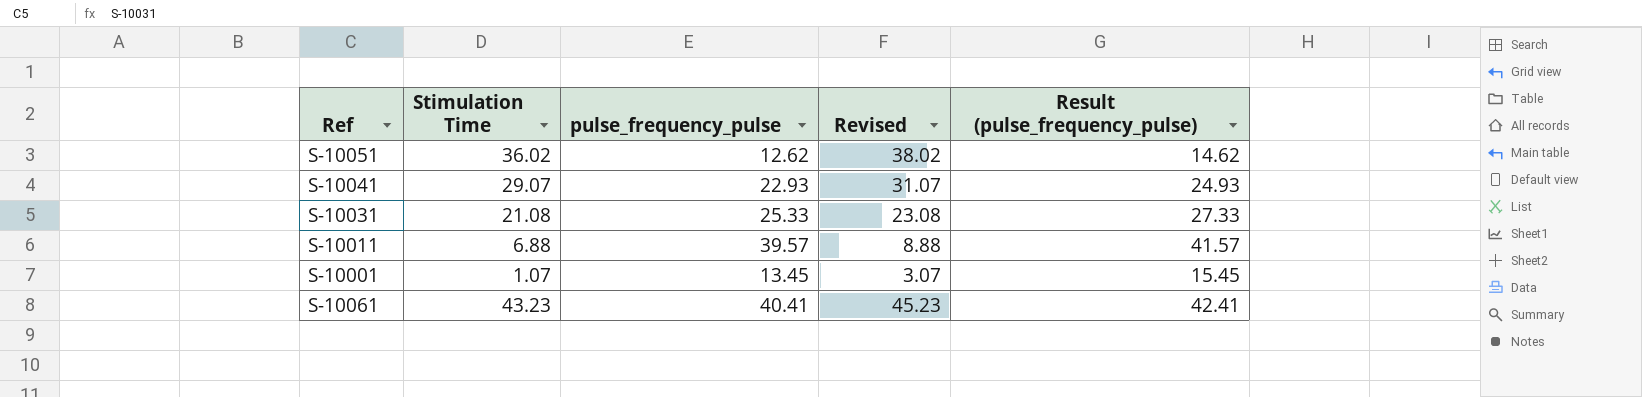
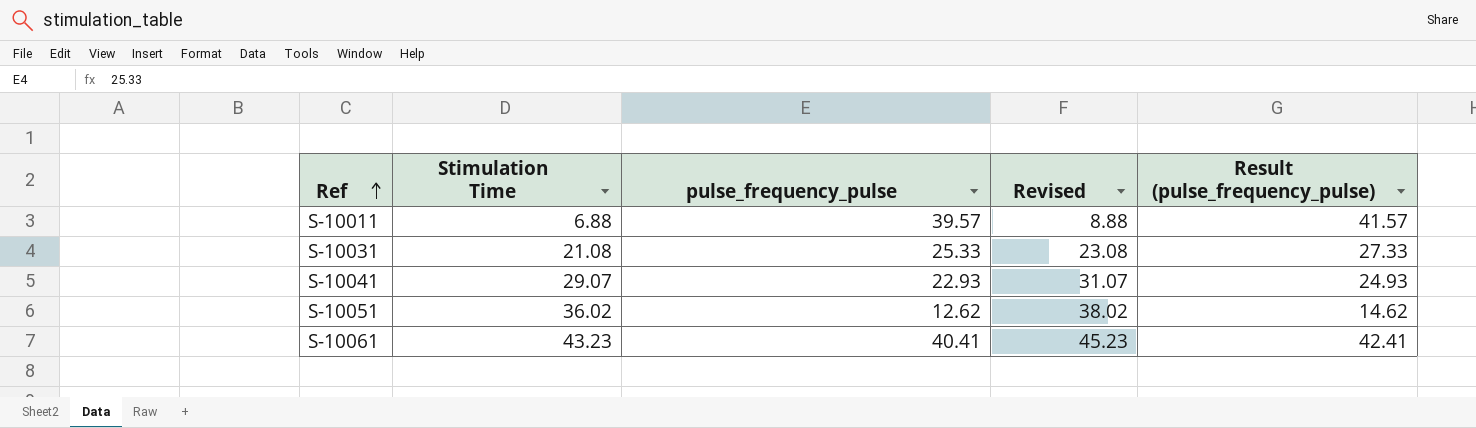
row order: none -> Ref ascending
row S-10001: 1.07 | 13.45 | 3.07 | 15.45 -> none

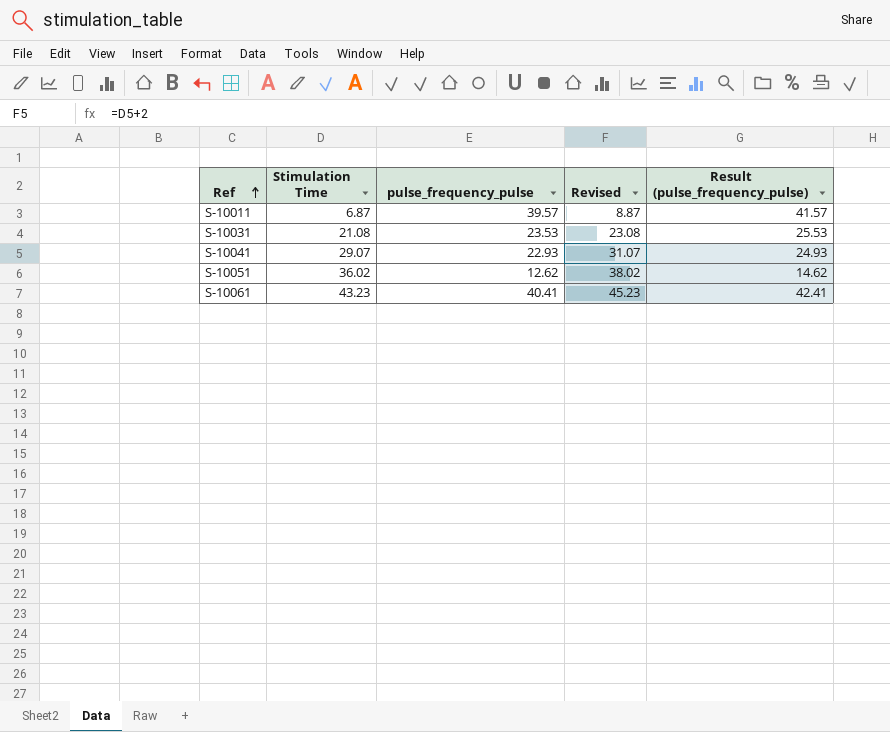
S-10011 | Stimulation Time: 6.88 -> 6.87
S-10011 | Revised: 8.88 -> 8.87
S-10031 | pulse_frequency_pulse: 25.33 -> 23.53
S-10031 | Result (pulse_frequency_pulse): 27.33 -> 25.53

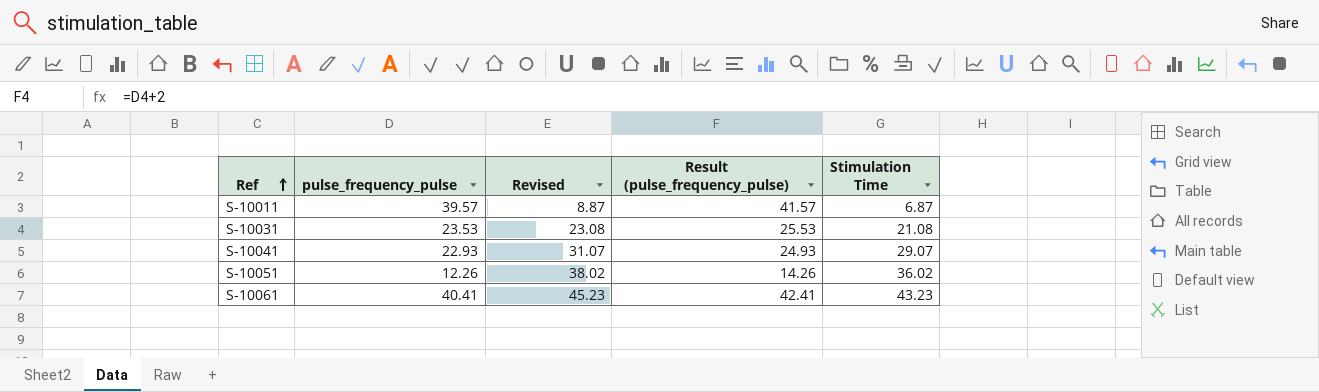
column Stimulation Time | position: 2 -> 5
S-10051 | pulse_frequency_pulse: 12.62 -> 12.26
S-10051 | Result (pulse_frequency_pulse): 14.62 -> 14.26

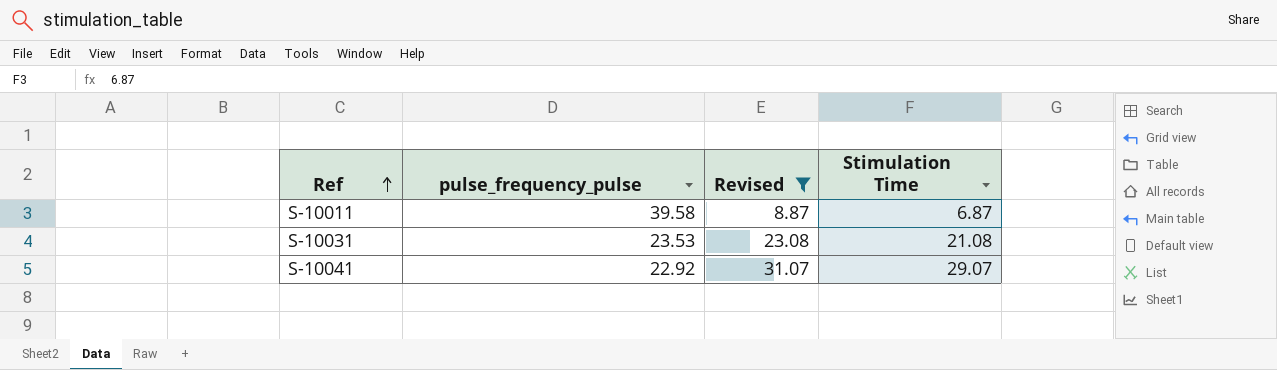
filter: none -> Revised <= 31.07
column Result (pulse_frequency_pulse) | formula: [pulse_frequency_pulse] + 2 -> none
S-10011 | pulse_frequency_pulse: 39.57 -> 39.58
S-10041 | pulse_frequency_pulse: 22.93 -> 22.92

